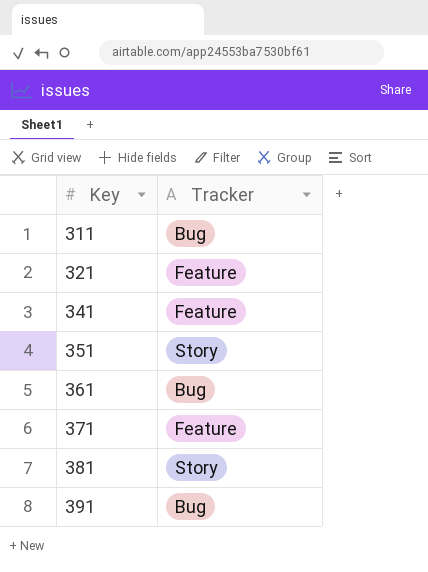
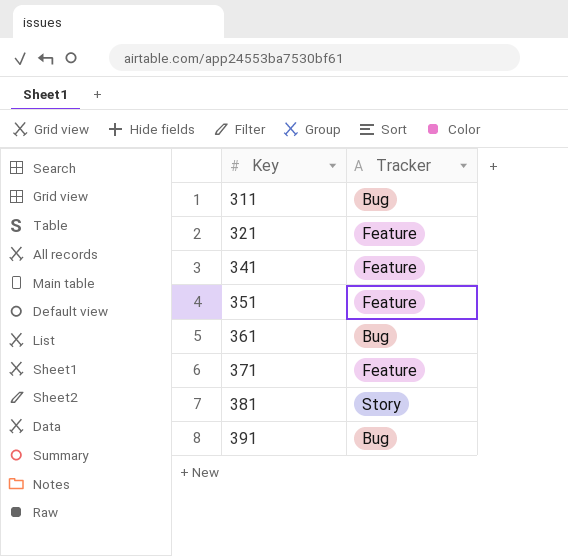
351 | Tracker: Story -> Feature

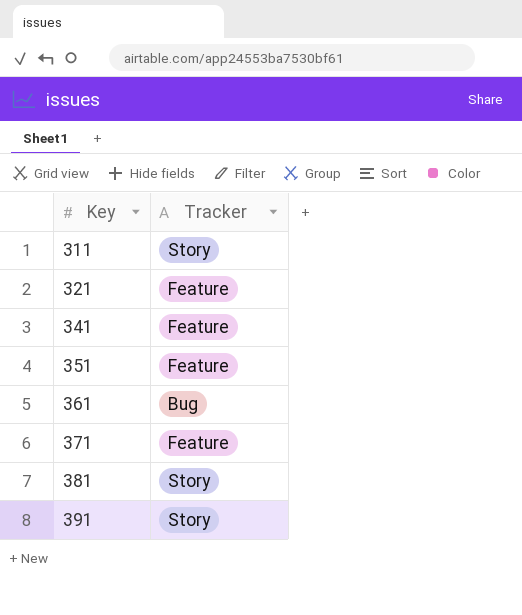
311 | Tracker: Bug -> Story
391 | Tracker: Bug -> Story

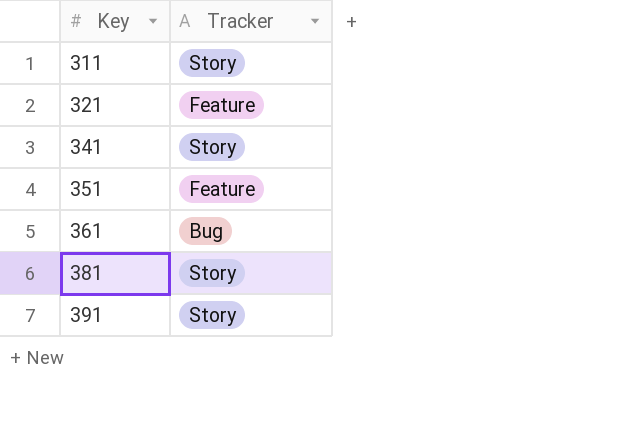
row 371: Feature -> none
341 | Tracker: Feature -> Story

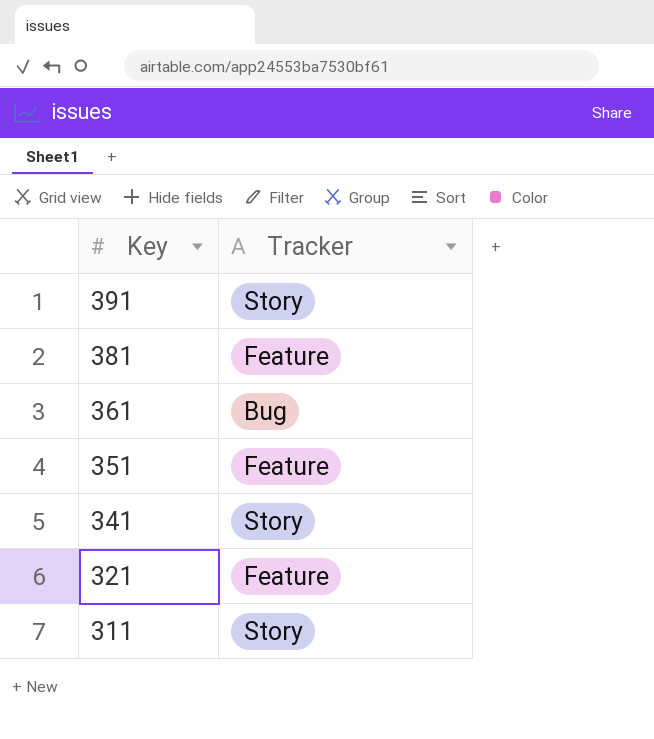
row order: Key ascending -> Key descending
381 | Tracker: Story -> Feature

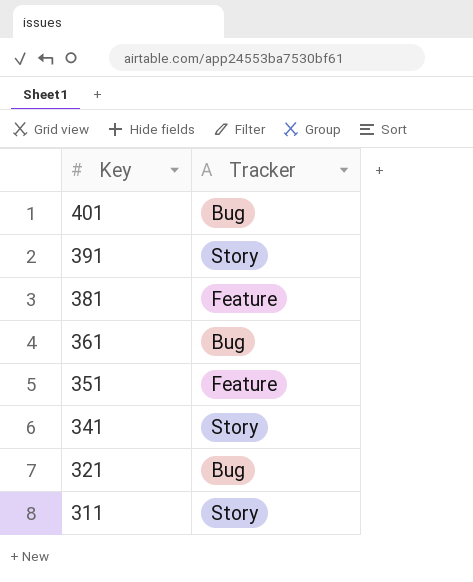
row 401: none -> Bug
321 | Tracker: Feature -> Bug

